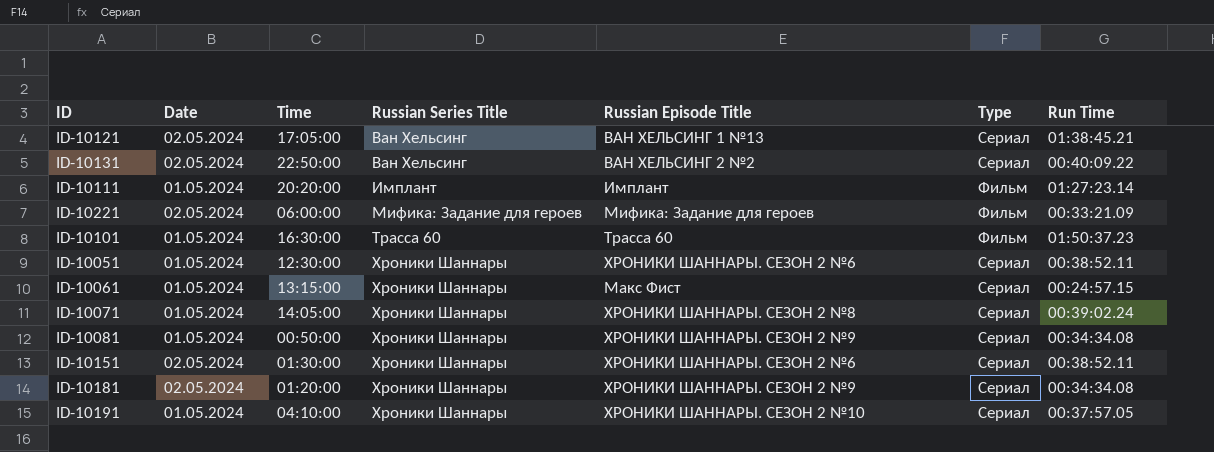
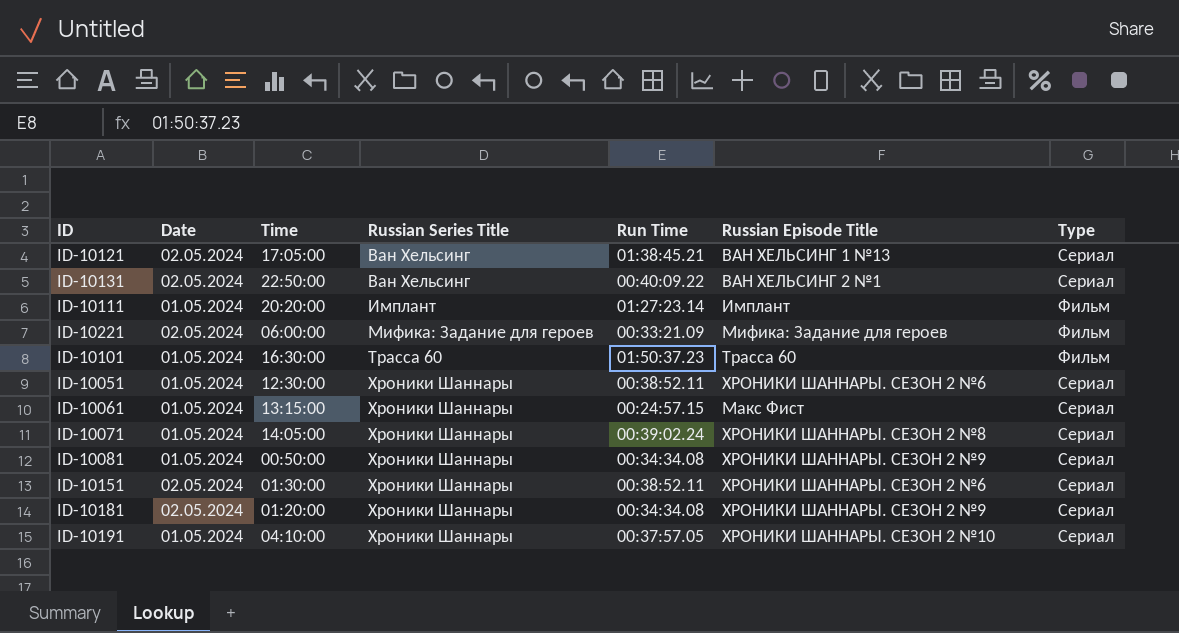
column Run Time | position: 7 -> 5
ID-10131 | Russian Episode Title: ВАН ХЕЛЬСИНГ 2 №2 -> ВАН ХЕЛЬСИНГ 2 №1

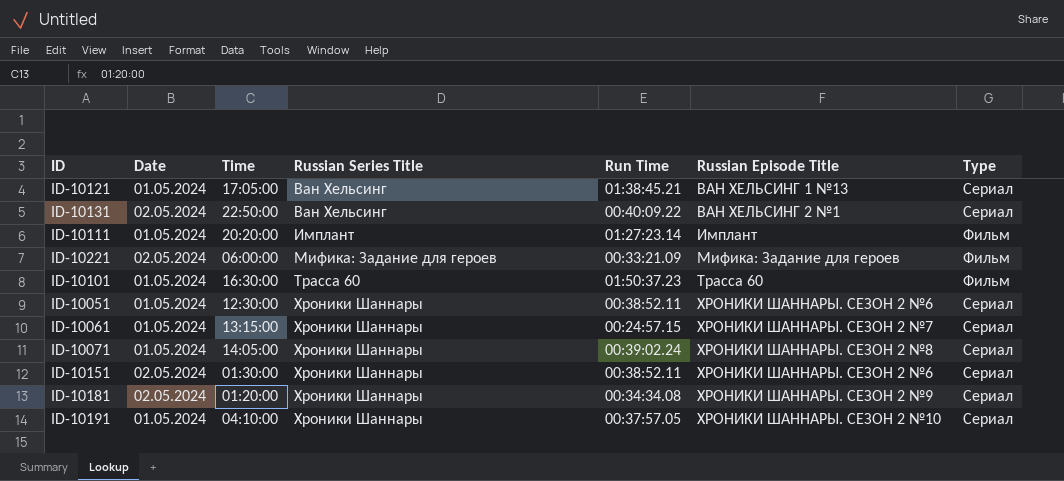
row ID-10081: 01.05.2024 | 00:50:00 | Хроники Шаннары | 00:34:34.08 | ХРОНИКИ ШАННАРЫ. СЕЗОН 2 №9 | Сериал -> none
ID-10121 | Date: 02.05.2024 -> 01.05.2024
ID-10061 | Russian Episode Title: Макс Фист -> ХРОНИКИ ШАННАРЫ. СЕЗОН 2 №7

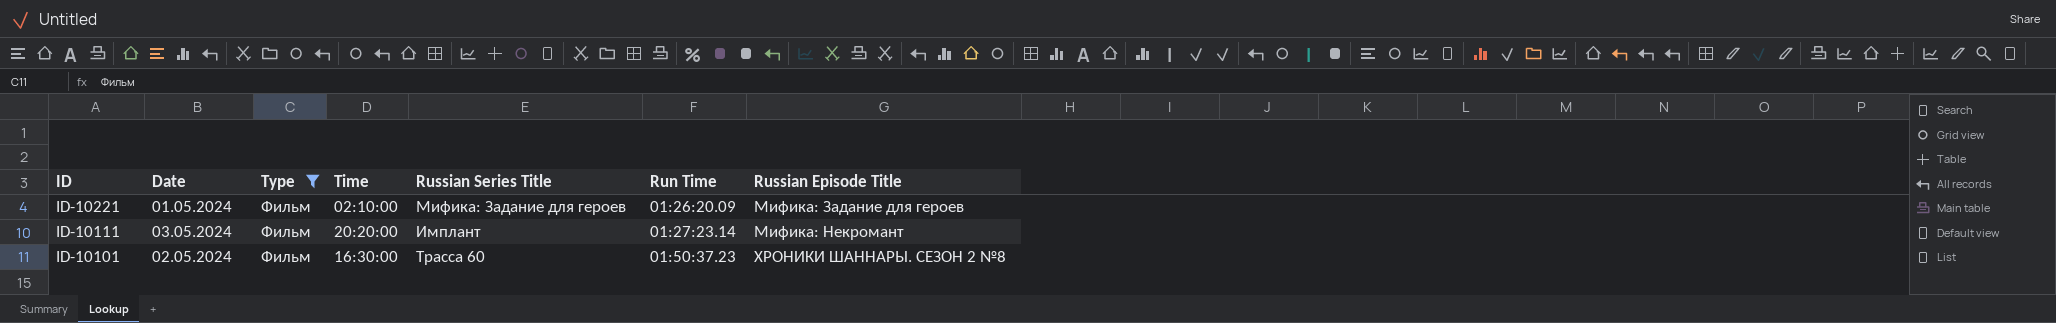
filter: none -> Type = Фильм
row order: Russian Series Title ascending -> ID descending
column Type | position: 7 -> 3
ID-10221 | Date: 02.05.2024 -> 01.05.2024
ID-10221 | Time: 06:00:00 -> 02:10:00
ID-10221 | Run Time: 00:33:21.09 -> 01:26:20.09
ID-10111 | Date: 01.05.2024 -> 03.05.2024
ID-10111 | Russian Episode Title: Имплант -> Мифика: Некромант
ID-10101 | Date: 01.05.2024 -> 02.05.2024
ID-10101 | Russian Episode Title: Трасса 60 -> ХРОНИКИ ШАННАРЫ. СЕЗОН 2 №8

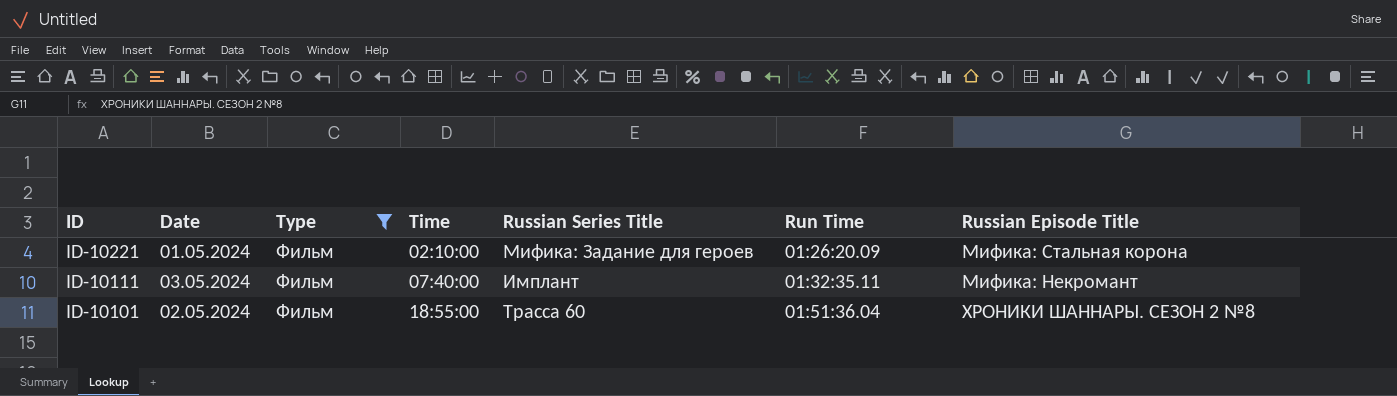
ID-10221 | Russian Episode Title: Мифика: Задание для героев -> Мифика: Стальная корона
ID-10111 | Time: 20:20:00 -> 07:40:00
ID-10111 | Run Time: 01:27:23.14 -> 01:32:35.11
ID-10101 | Time: 16:30:00 -> 18:55:00
ID-10101 | Run Time: 01:50:37.23 -> 01:51:36.04

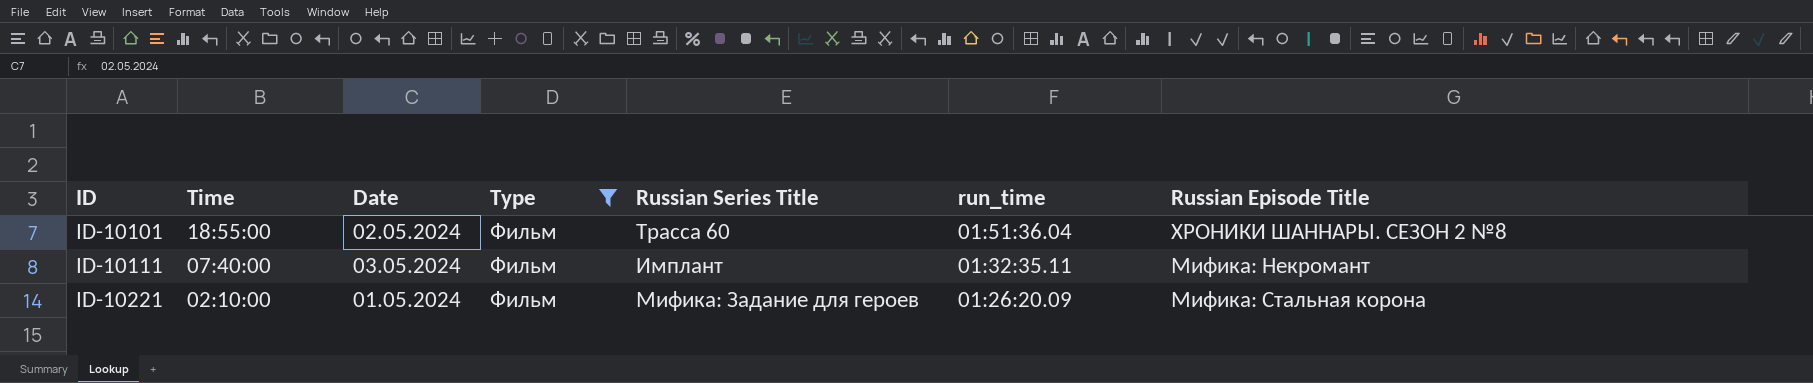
row order: ID descending -> ID ascending
column Time | position: 4 -> 2
column name: Run Time -> run_time

